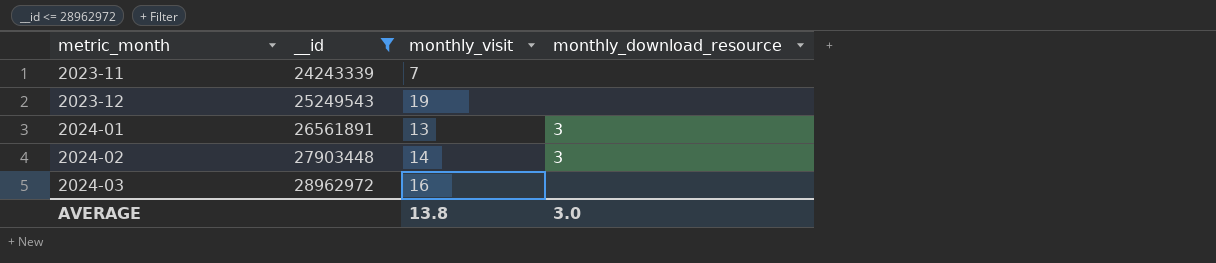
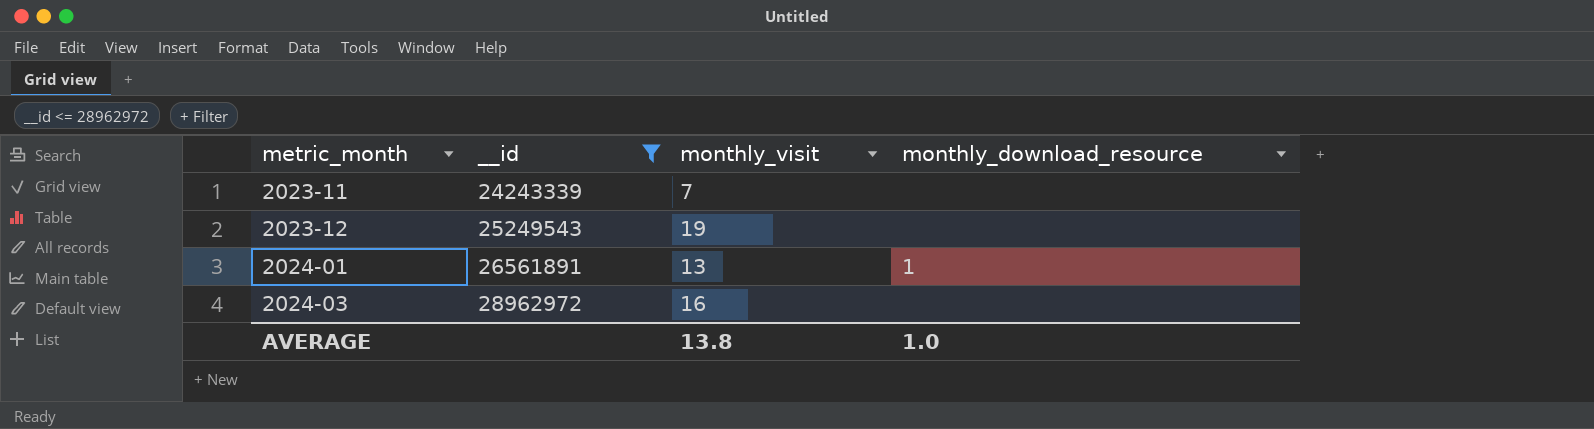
row 2024-02: 27903448 | 14 | 3 -> none
2024-01 | monthly_download_resource: 3 -> 1
AVERAGE | monthly_download_resource: 3.0 -> 1.0

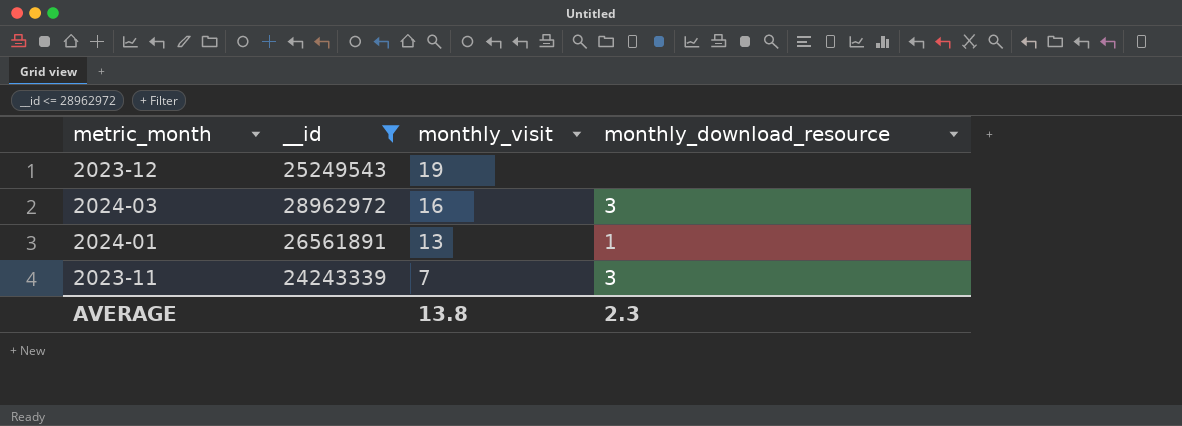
row order: metric_month ascending -> monthly_visit descending
2024-03 | monthly_download_resource: none -> 3
2023-11 | monthly_download_resource: none -> 3
AVERAGE | monthly_download_resource: 1.0 -> 2.3

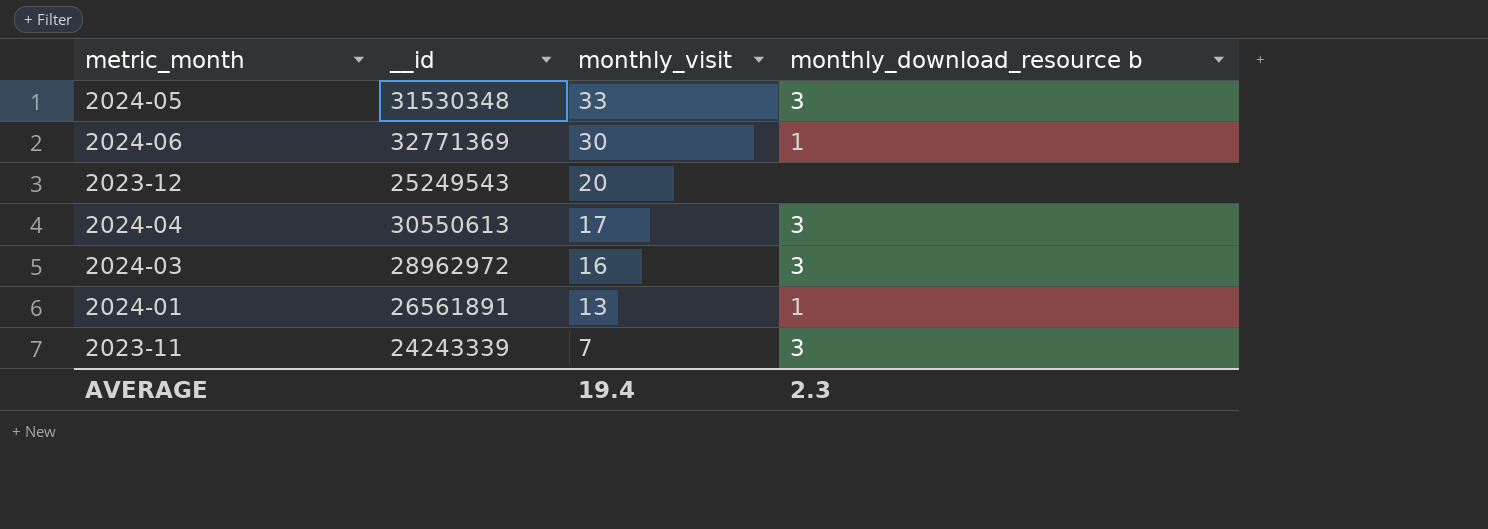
filter: __id <= 28962972 -> none
column name: monthly_download_resource -> monthly_download_resource b
2023-12 | monthly_visit: 19 -> 20
AVERAGE | monthly_visit: 13.8 -> 19.4

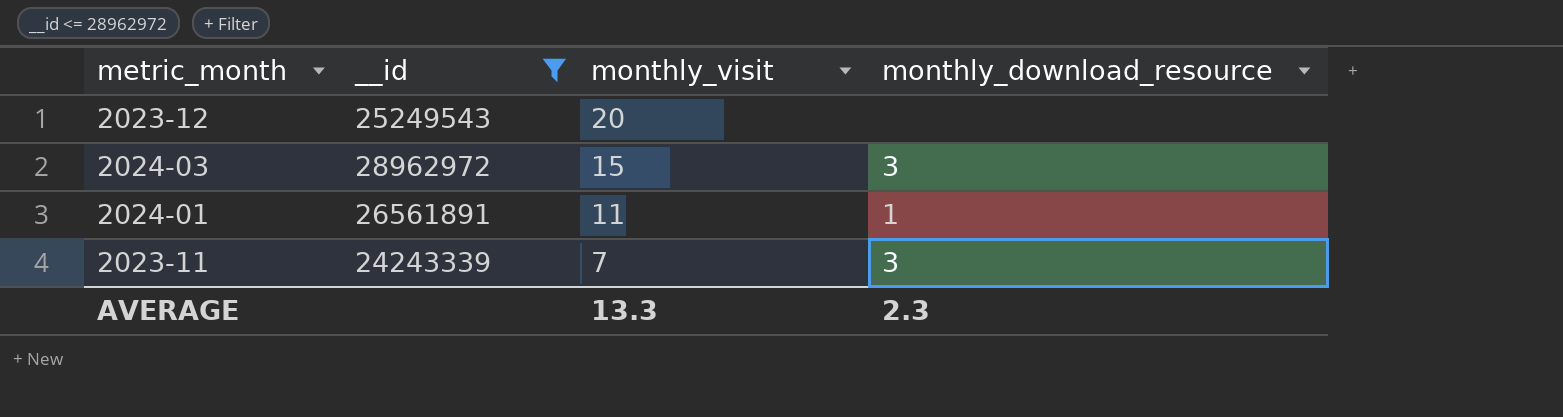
filter: none -> __id <= 28962972
column name: monthly_download_resource b -> monthly_download_resource
2024-03 | monthly_visit: 16 -> 15
2024-01 | monthly_visit: 13 -> 11
AVERAGE | monthly_visit: 19.4 -> 13.3

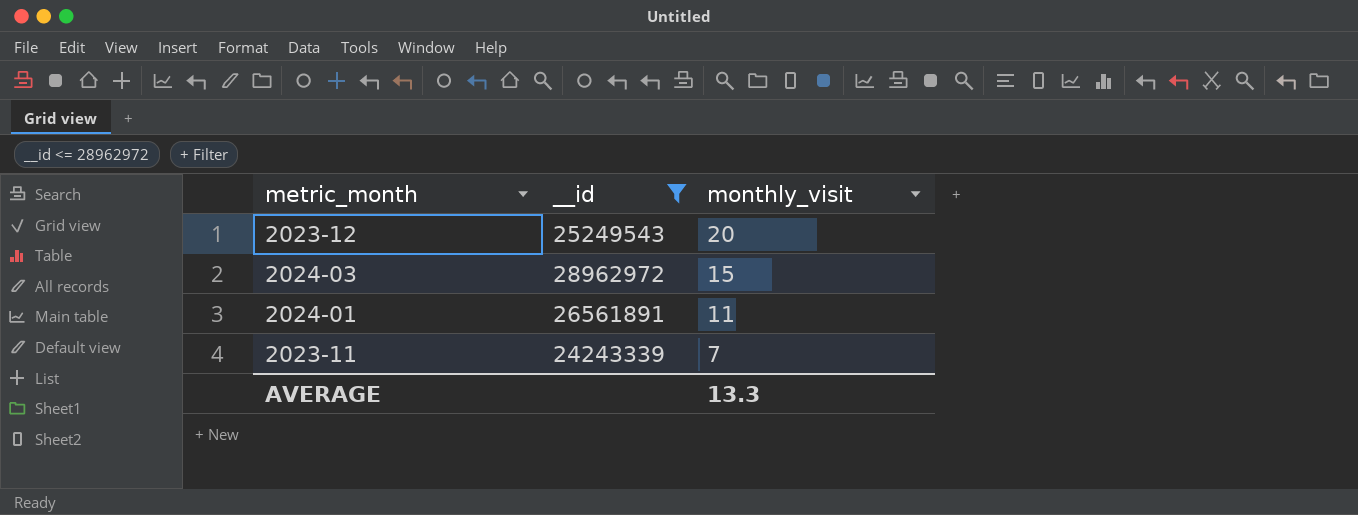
column monthly_download_resource | position: 4 -> none

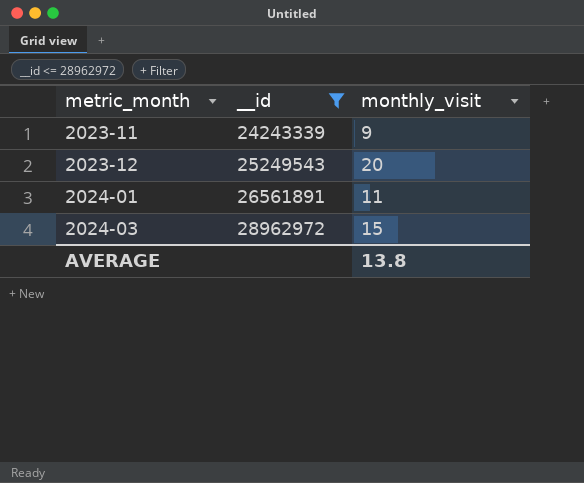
row order: monthly_visit descending -> metric_month ascending
2023-11 | monthly_visit: 7 -> 9
AVERAGE | monthly_visit: 13.3 -> 13.8

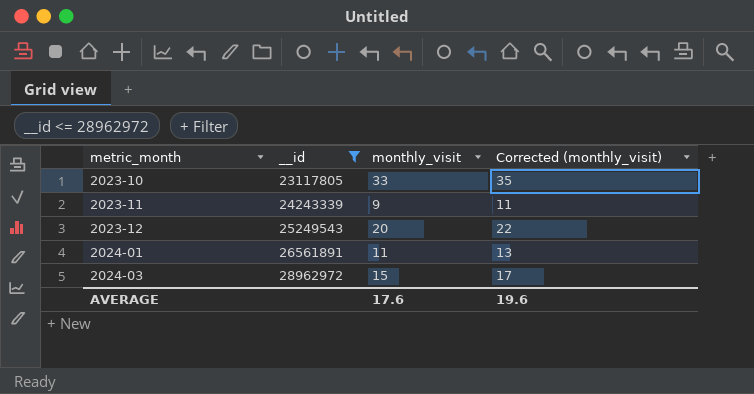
column Corrected (monthly_visit) | formula: none -> [monthly_visit] + 2
row 2023-10: none -> 23117805 | 33 | 35
AVERAGE | monthly_visit: 13.8 -> 17.6

